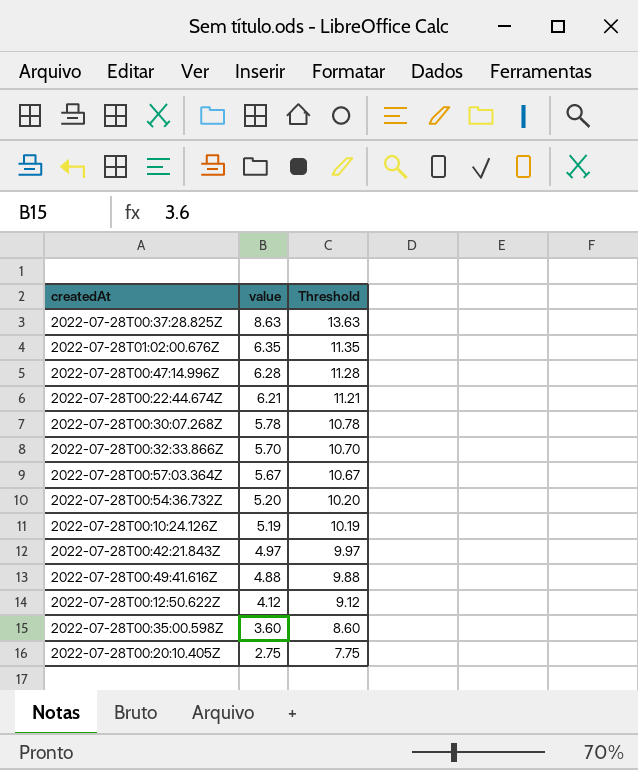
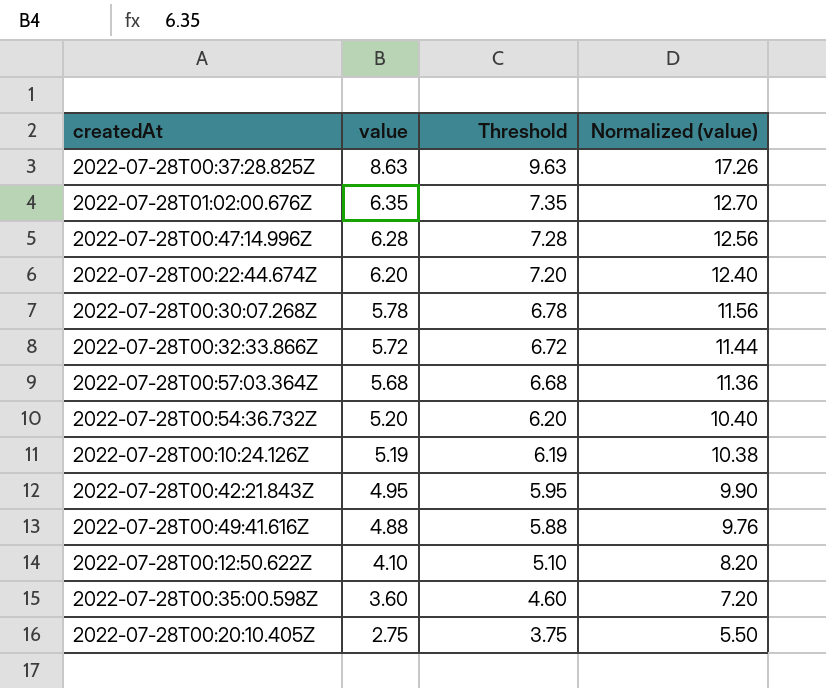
column Threshold | formula: [value] + 5 -> [value] + 1
column Normalized (value) | formula: none -> [value] * 2
2022-07-28T00:22:44.674Z | value: 6.21 -> 6.20
2022-07-28T00:32:33.866Z | value: 5.70 -> 5.72
2022-07-28T00:57:03.364Z | value: 5.67 -> 5.68
2022-07-28T00:42:21.843Z | value: 4.97 -> 4.95
2022-07-28T00:12:50.622Z | value: 4.12 -> 4.10

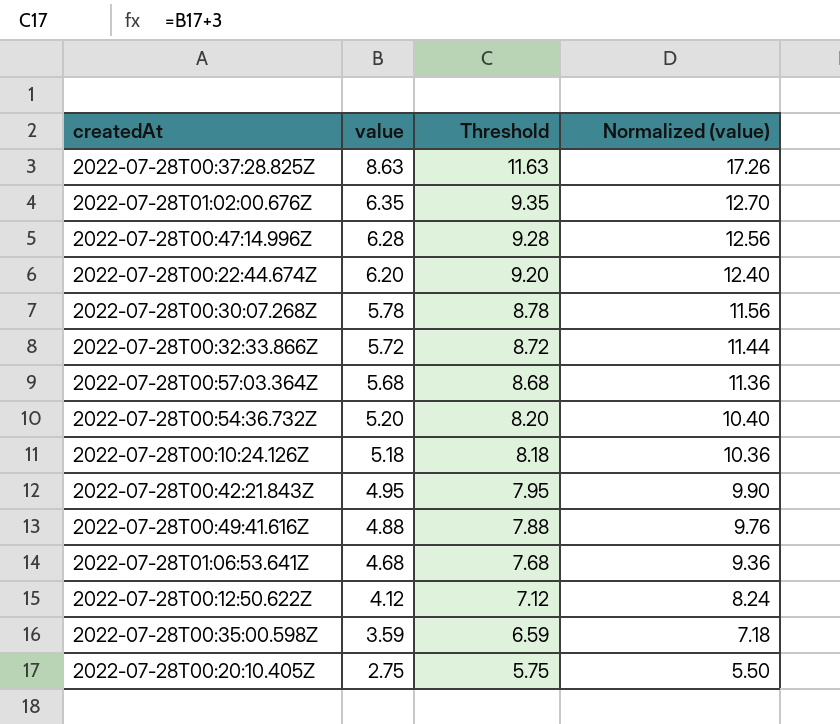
column Threshold | formula: [value] + 1 -> [value] + 3
2022-07-28T00:10:24.126Z | value: 5.19 -> 5.18
2022-07-28T00:10:24.126Z | Normalized (value): 10.38 -> 10.36
row 2022-07-28T01:06:53.641Z: none -> 4.68 | 7.68 | 9.36
2022-07-28T00:12:50.622Z | value: 4.10 -> 4.12
2022-07-28T00:12:50.622Z | Normalized (value): 8.20 -> 8.24
2022-07-28T00:35:00.598Z | value: 3.60 -> 3.59
2022-07-28T00:35:00.598Z | Normalized (value): 7.20 -> 7.18

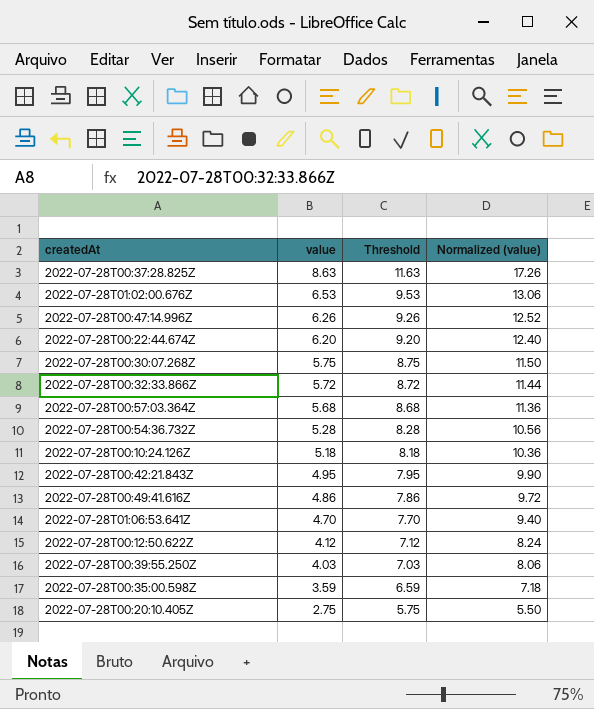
2022-07-28T01:02:00.676Z | value: 6.35 -> 6.53
2022-07-28T01:02:00.676Z | Threshold: 9.35 -> 9.53
2022-07-28T01:02:00.676Z | Normalized (value): 12.70 -> 13.06
2022-07-28T00:47:14.996Z | value: 6.28 -> 6.26
2022-07-28T00:47:14.996Z | Threshold: 9.28 -> 9.26
2022-07-28T00:47:14.996Z | Normalized (value): 12.56 -> 12.52
2022-07-28T00:30:07.268Z | value: 5.78 -> 5.75
2022-07-28T00:30:07.268Z | Threshold: 8.78 -> 8.75
2022-07-28T00:30:07.268Z | Normalized (value): 11.56 -> 11.50
2022-07-28T00:54:36.732Z | value: 5.20 -> 5.28
2022-07-28T00:54:36.732Z | Threshold: 8.20 -> 8.28
2022-07-28T00:54:36.732Z | Normalized (value): 10.40 -> 10.56
2022-07-28T00:49:41.616Z | value: 4.88 -> 4.86
2022-07-28T00:49:41.616Z | Threshold: 7.88 -> 7.86
2022-07-28T00:49:41.616Z | Normalized (value): 9.76 -> 9.72
2022-07-28T01:06:53.641Z | value: 4.68 -> 4.70
2022-07-28T01:06:53.641Z | Threshold: 7.68 -> 7.70
2022-07-28T01:06:53.641Z | Normalized (value): 9.36 -> 9.40
row 2022-07-28T00:39:55.250Z: none -> 4.03 | 7.03 | 8.06

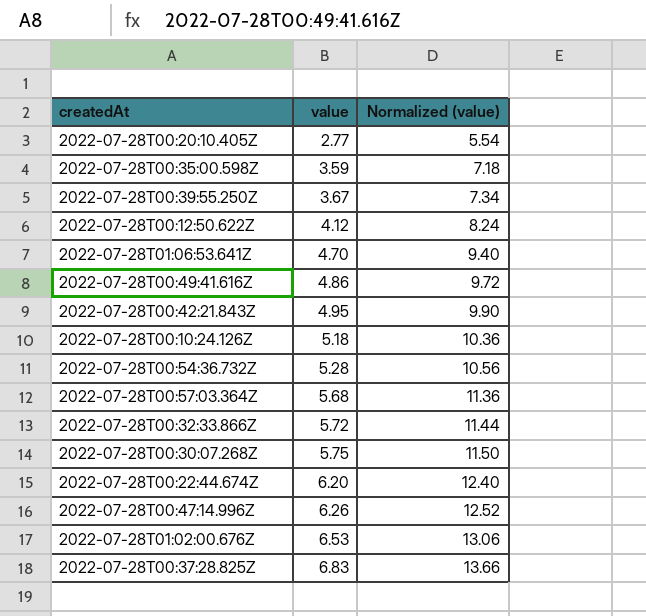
row order: value descending -> value ascending
column Threshold | formula: [value] + 3 -> none
2022-07-28T00:20:10.405Z | value: 2.75 -> 2.77
2022-07-28T00:20:10.405Z | Normalized (value): 5.50 -> 5.54
2022-07-28T00:39:55.250Z | value: 4.03 -> 3.67
2022-07-28T00:39:55.250Z | Normalized (value): 8.06 -> 7.34
2022-07-28T00:37:28.825Z | value: 8.63 -> 6.83
2022-07-28T00:37:28.825Z | Normalized (value): 17.26 -> 13.66

